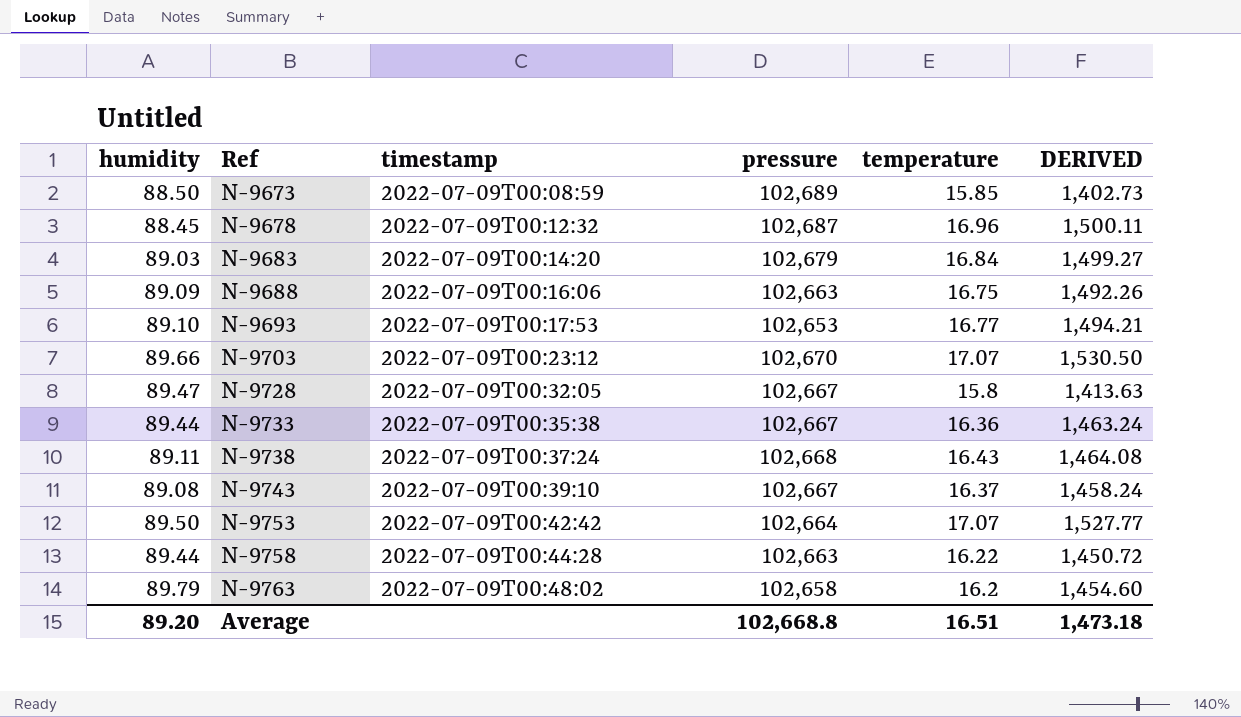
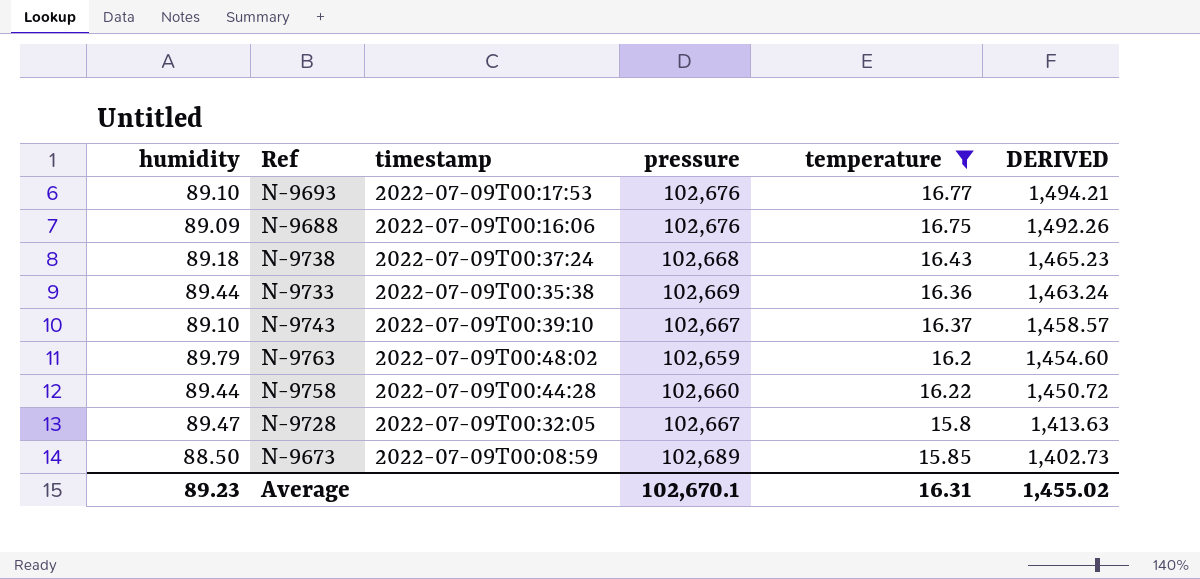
filter: none -> temperature <= 16.77
row order: Ref ascending -> DERIVED descending
N-9693 | pressure: 102,653 -> 102,676
N-9688 | pressure: 102,663 -> 102,676
N-9738 | humidity: 89.11 -> 89.18
N-9738 | DERIVED: 1,464.08 -> 1,465.23
N-9733 | pressure: 102,667 -> 102,669
N-9743 | humidity: 89.08 -> 89.10
N-9743 | DERIVED: 1,458.24 -> 1,458.57
N-9763 | pressure: 102,658 -> 102,659
N-9758 | pressure: 102,663 -> 102,660
Average | humidity: 89.20 -> 89.23
Average | pressure: 102,668.8 -> 102,670.1
Average | temperature: 16.51 -> 16.31
Average | DERIVED: 1,473.18 -> 1,455.02

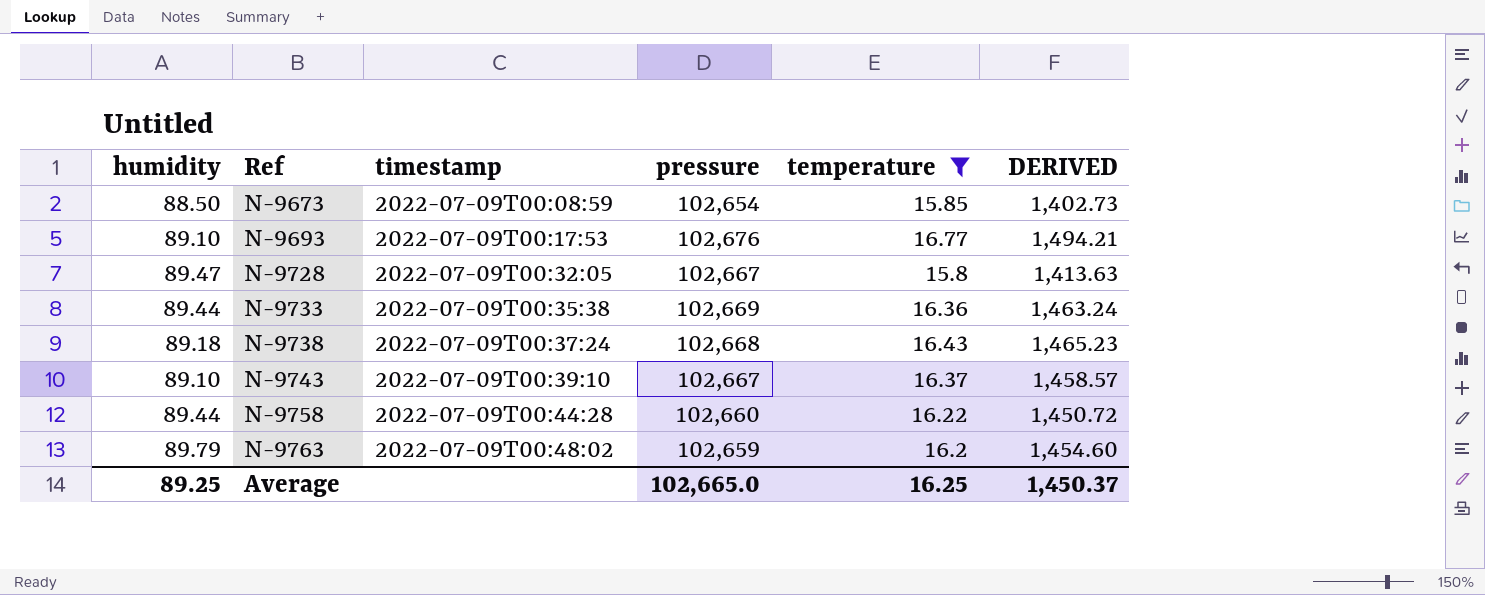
row order: DERIVED descending -> Ref ascending
row N-9688: 89.09 | 2022-07-09T00:16:06 | 102,676 | 16.75 | 1,492.26 -> none
N-9673 | pressure: 102,689 -> 102,654
Average | humidity: 89.23 -> 89.25
Average | pressure: 102,670.1 -> 102,665.0
Average | temperature: 16.31 -> 16.25
Average | DERIVED: 1,455.02 -> 1,450.37

